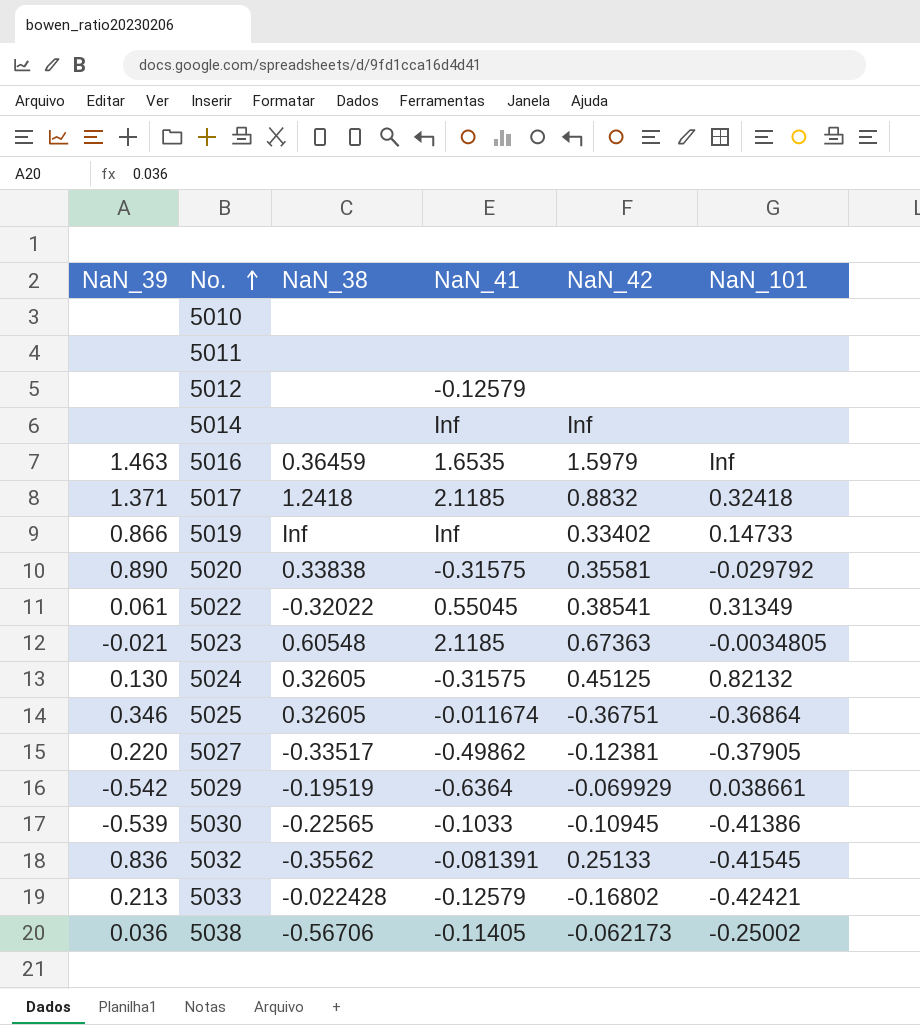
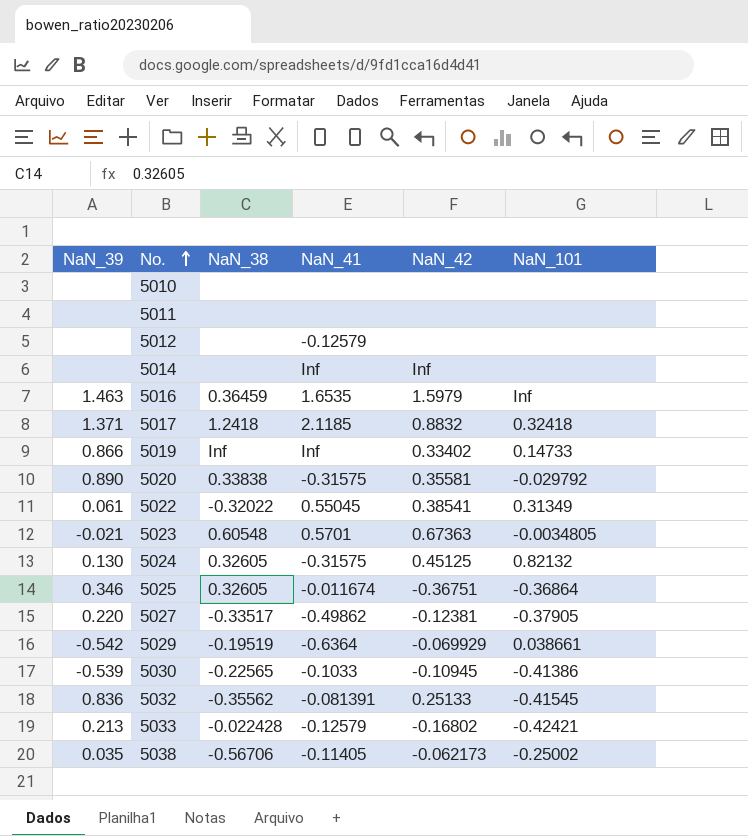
5023 | NaN_41: 2.1185 -> 0.5701
5038 | NaN_39: 0.036 -> 0.035

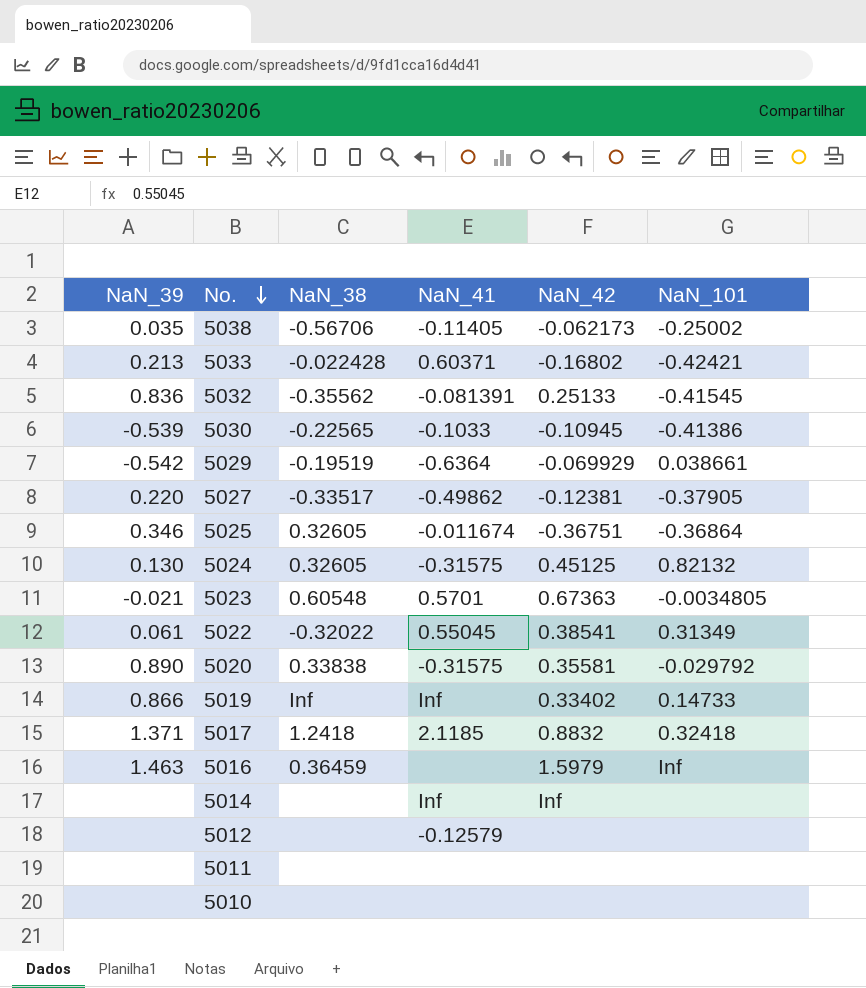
row order: No. ascending -> No. descending
5033 | NaN_41: -0.12579 -> 0.60371
5016 | NaN_41: 1.6535 -> none

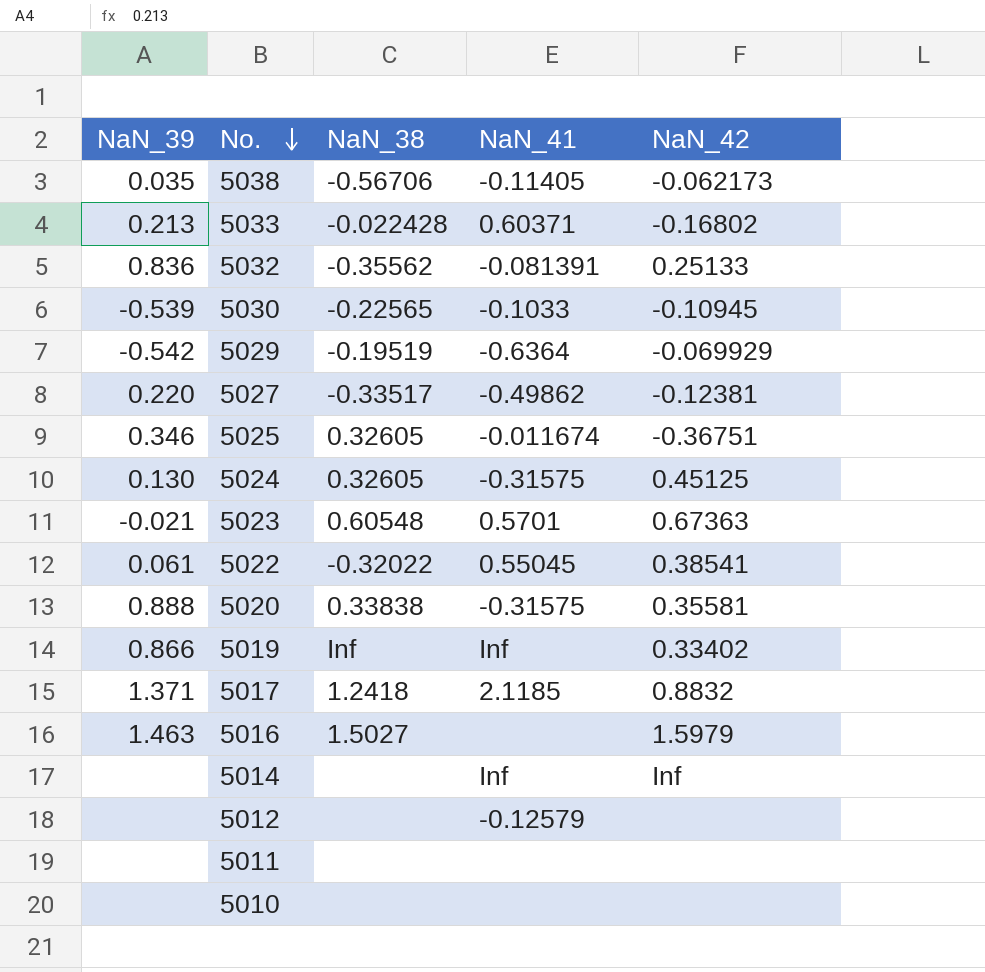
column NaN_101 | position: 6 -> none
5020 | NaN_39: 0.890 -> 0.888
5016 | NaN_38: 0.36459 -> 1.5027

